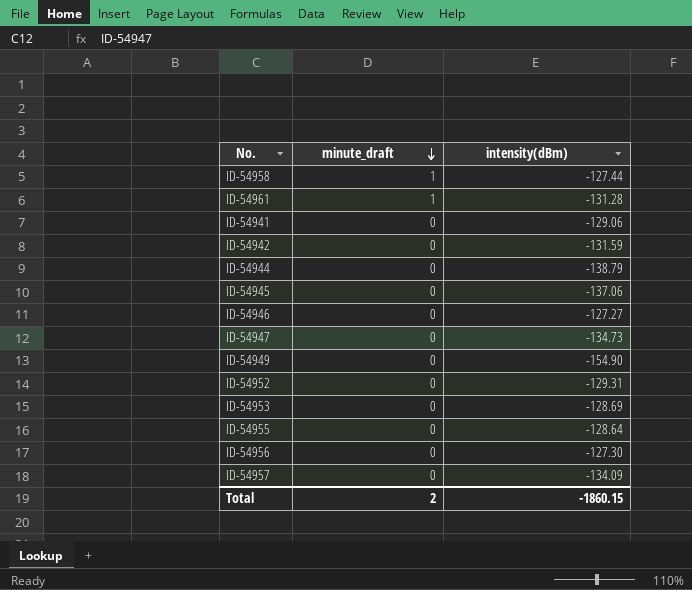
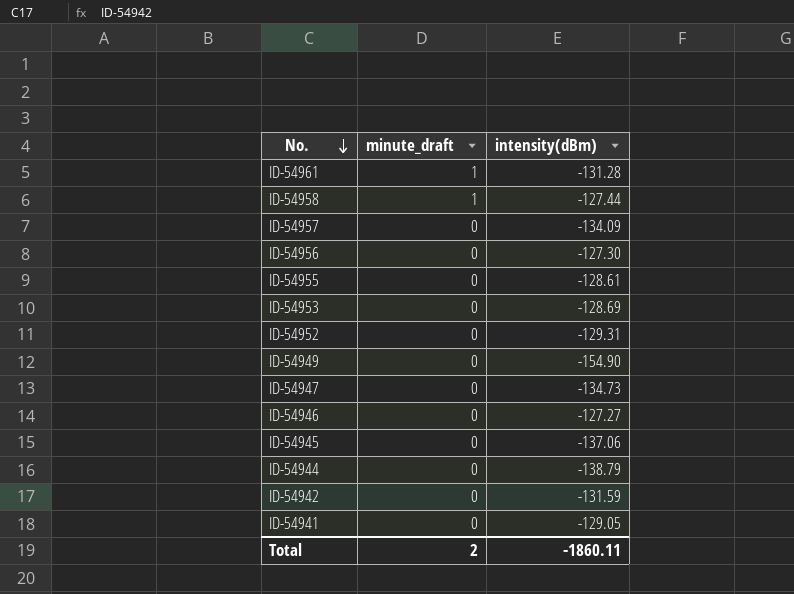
row order: minute_draft descending -> No. descending
ID-54955 | intensity(dBm): -128.64 -> -128.61
ID-54941 | intensity(dBm): -129.06 -> -129.05
Total | intensity(dBm): -1860.15 -> -1860.11

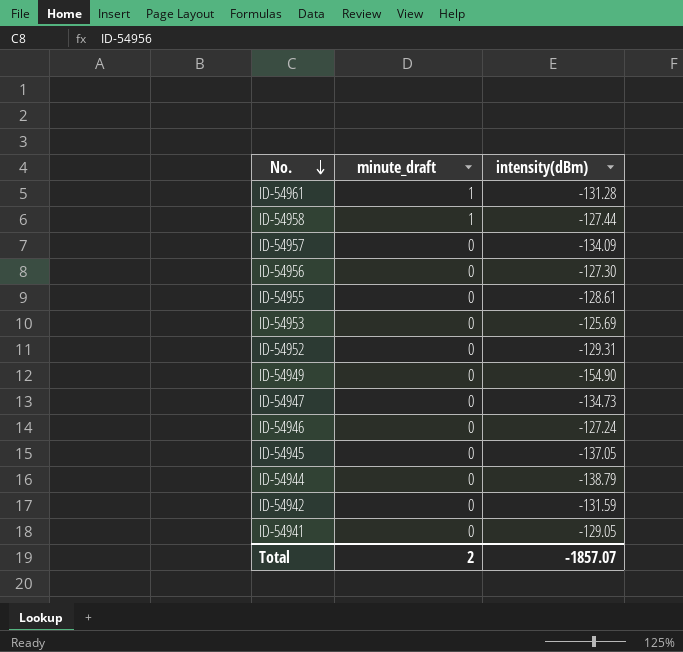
ID-54953 | intensity(dBm): -128.69 -> -125.69
ID-54946 | intensity(dBm): -127.27 -> -127.24
ID-54945 | intensity(dBm): -137.06 -> -137.05
Total | intensity(dBm): -1860.11 -> -1857.07

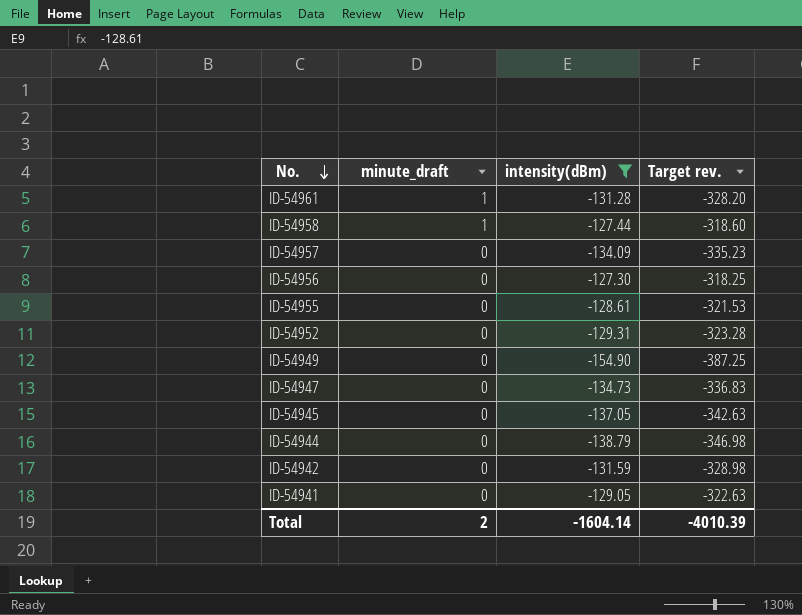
filter: none -> intensity(dBm) <= -127.30
column Target rev. | formula: none -> [intensity(dBm)] * 2.5
Total | intensity(dBm): -1857.07 -> -1604.14

